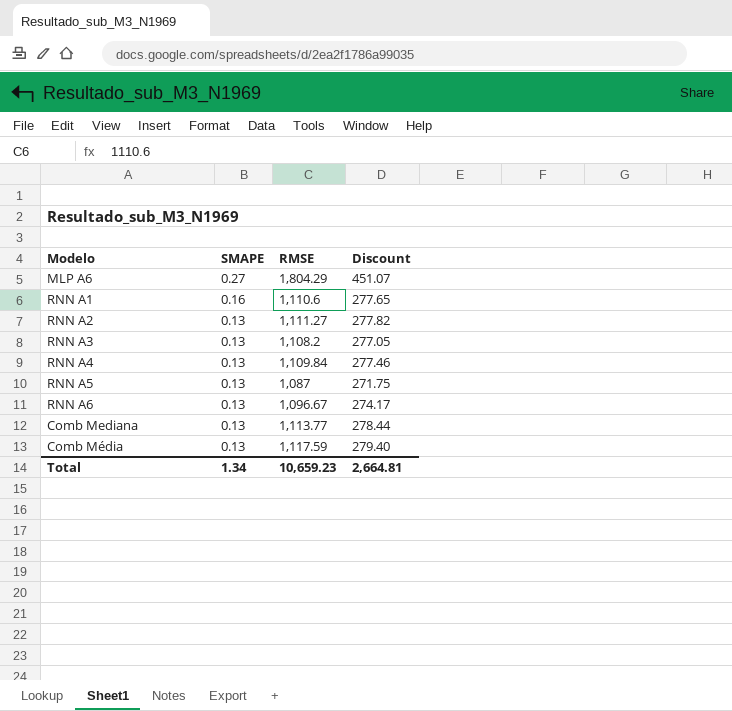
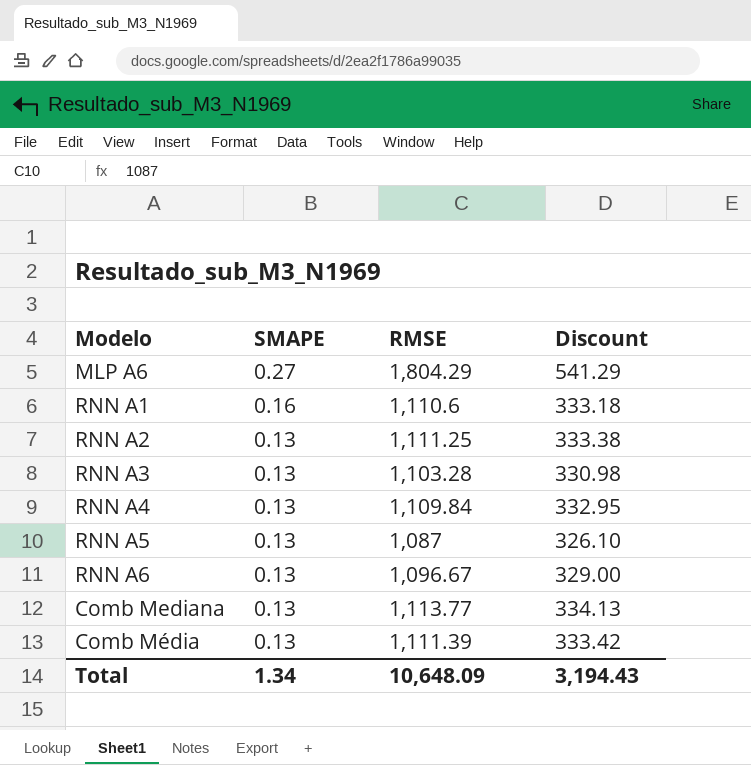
column Discount | formula: [RMSE] * 0.25 -> [RMSE] * 0.3
RNN A2 | RMSE: 1,111.27 -> 1,111.25
RNN A3 | RMSE: 1,108.2 -> 1,103.28
Comb Média | RMSE: 1,117.59 -> 1,111.39
Total | RMSE: 10,659.23 -> 10,648.09
Total | Discount: 2,664.81 -> 3,194.43

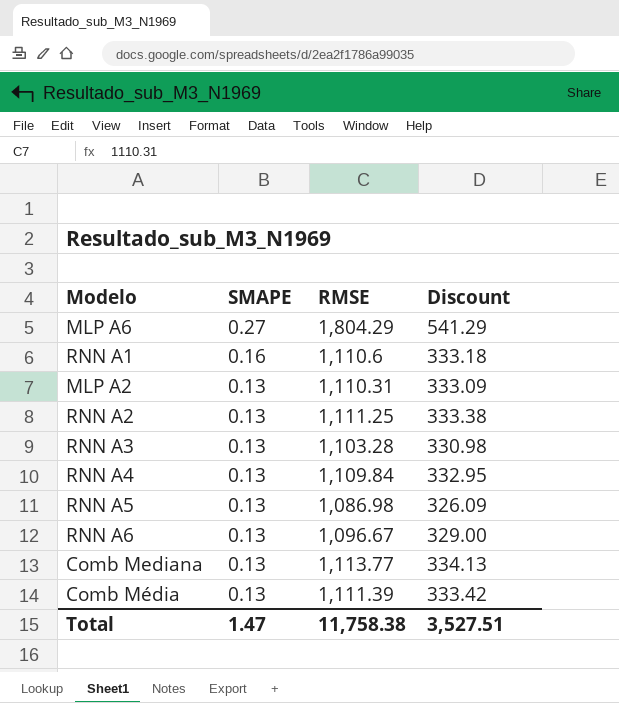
row MLP A2: none -> 0.13 | 1,110.31 | 333.09
RNN A5 | RMSE: 1,087 -> 1,086.98
RNN A5 | Discount: 326.10 -> 326.09
Total | SMAPE: 1.34 -> 1.47
Total | RMSE: 10,648.09 -> 11,758.38
Total | Discount: 3,194.43 -> 3,527.51

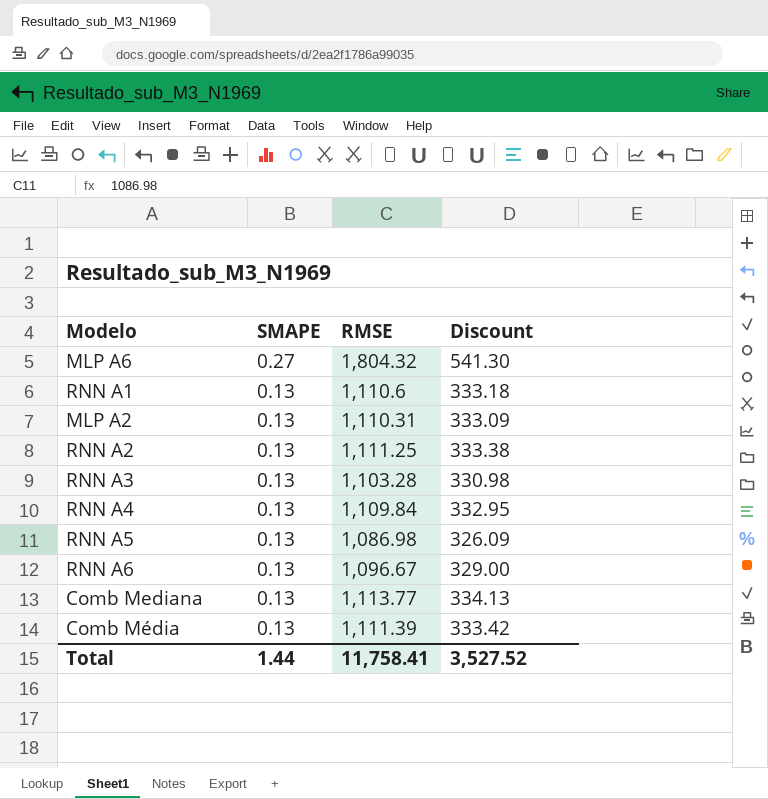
MLP A6 | RMSE: 1,804.29 -> 1,804.32
MLP A6 | Discount: 541.29 -> 541.30
RNN A1 | SMAPE: 0.16 -> 0.13
Total | SMAPE: 1.47 -> 1.44
Total | RMSE: 11,758.38 -> 11,758.41
Total | Discount: 3,527.51 -> 3,527.52

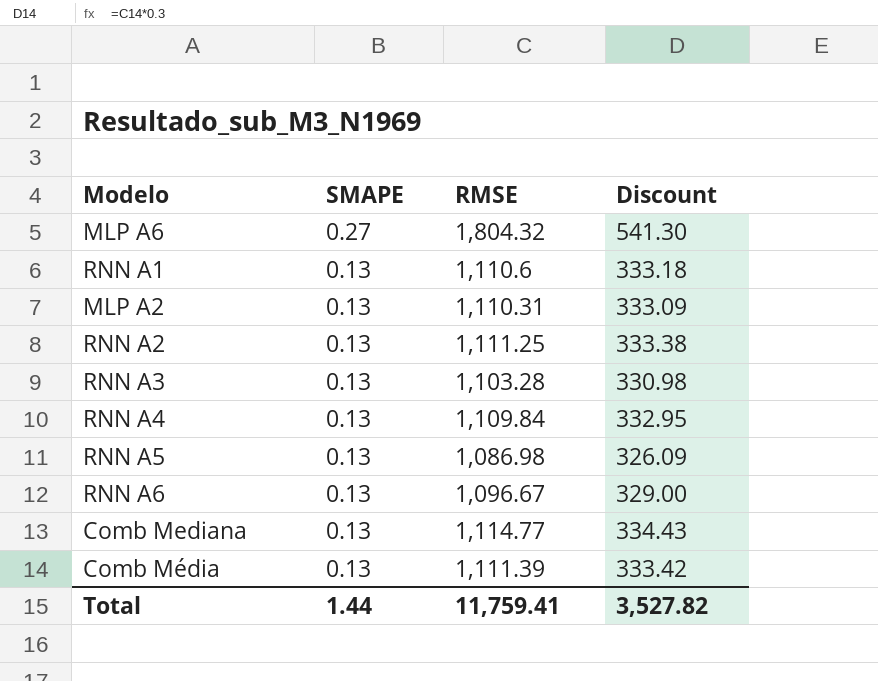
Comb Mediana | RMSE: 1,113.77 -> 1,114.77
Comb Mediana | Discount: 334.13 -> 334.43
Total | RMSE: 11,758.41 -> 11,759.41
Total | Discount: 3,527.52 -> 3,527.82

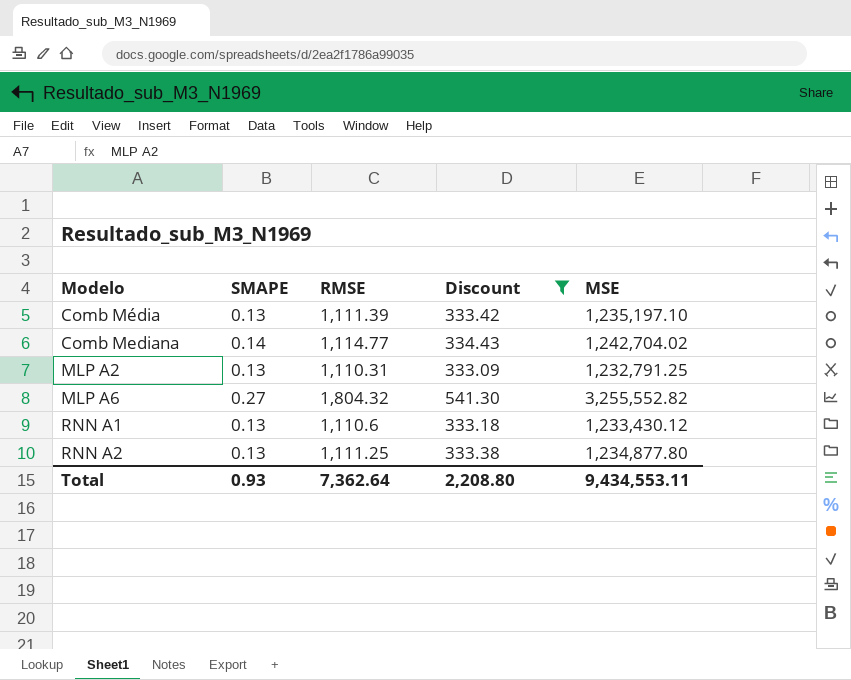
filter: none -> Discount >= 333.09
row order: SMAPE descending -> Modelo ascending
column MSE | position: none -> 5
Comb Mediana | SMAPE: 0.13 -> 0.14
Total | SMAPE: 1.44 -> 0.93
Total | RMSE: 11,759.41 -> 7,362.64
Total | Discount: 3,527.82 -> 2,208.80

